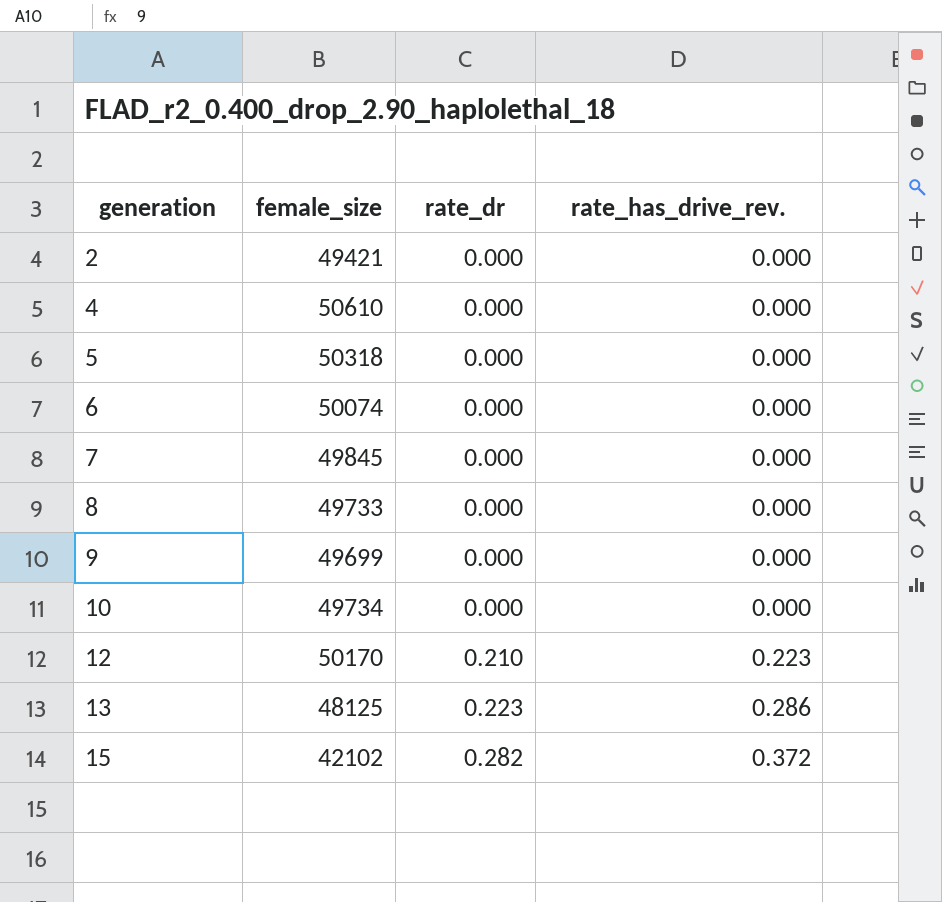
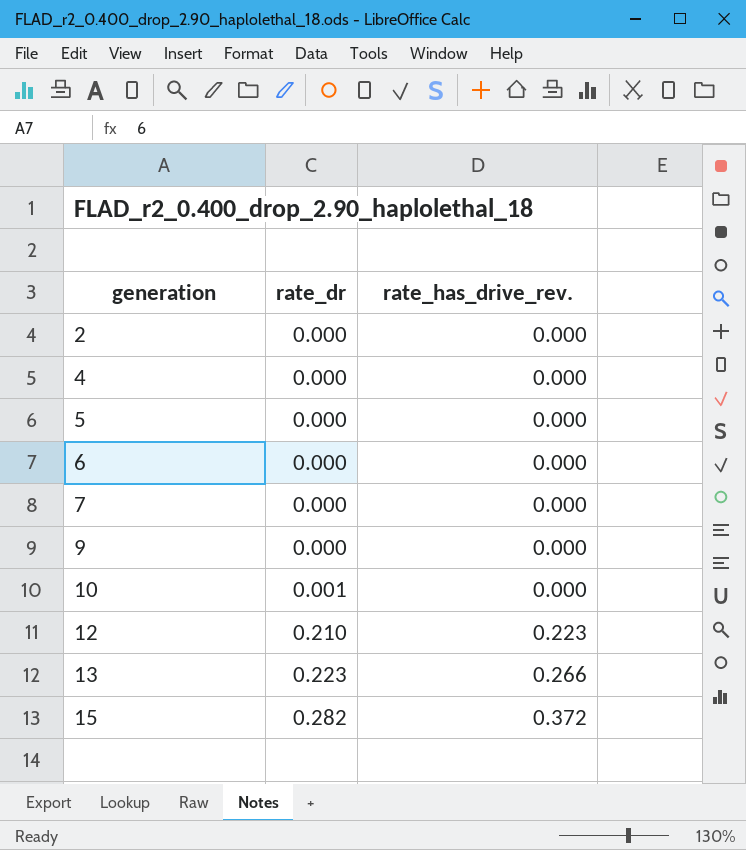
column female_size | position: 2 -> none
row 8: 49733 | 0.000 | 0.000 -> none
10 | rate_dr: 0.000 -> 0.001
13 | rate_has_drive_rev.: 0.286 -> 0.266

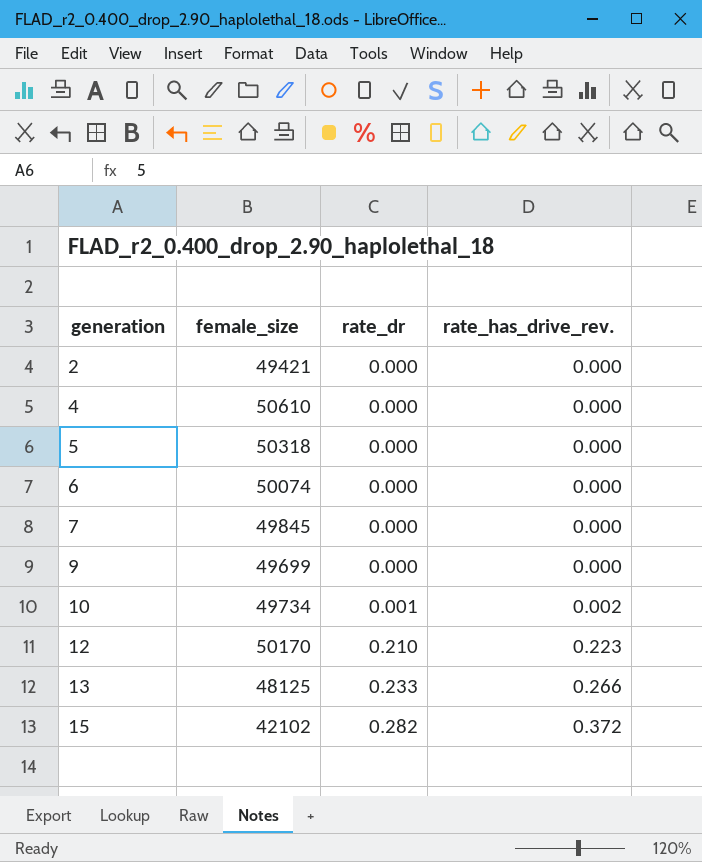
column female_size | position: none -> 2
10 | rate_has_drive_rev.: 0.000 -> 0.002
13 | rate_dr: 0.223 -> 0.233

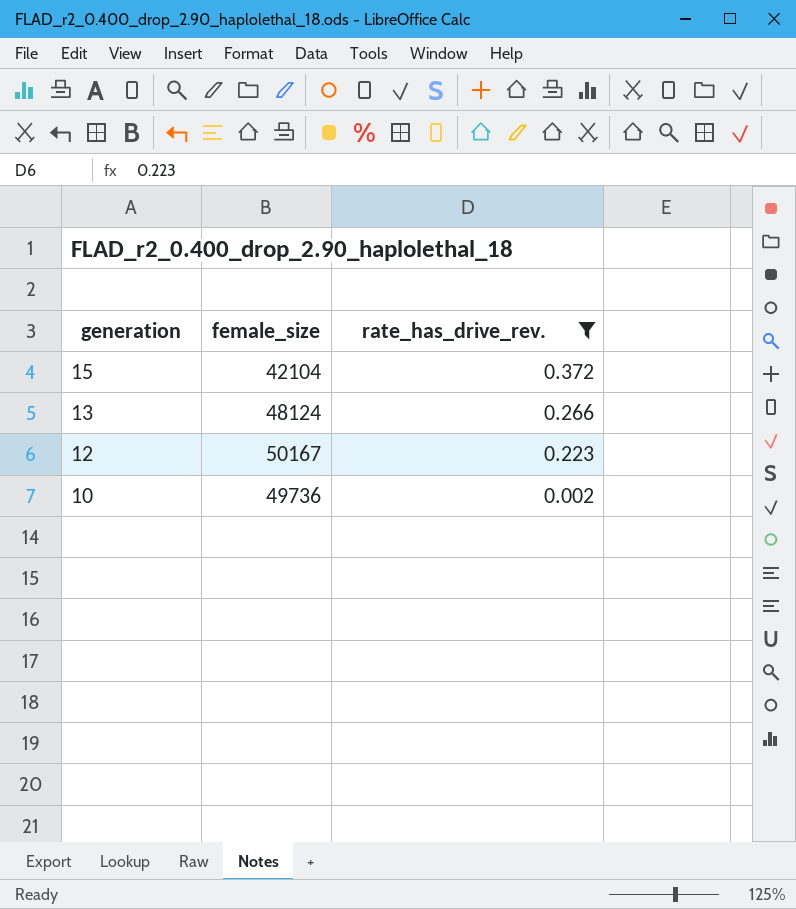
filter: none -> rate_has_drive_rev. != 0.000
row order: generation ascending -> generation descending
column rate_dr | position: 3 -> none
15 | female_size: 42102 -> 42104
13 | female_size: 48125 -> 48124
12 | female_size: 50170 -> 50167
10 | female_size: 49734 -> 49736

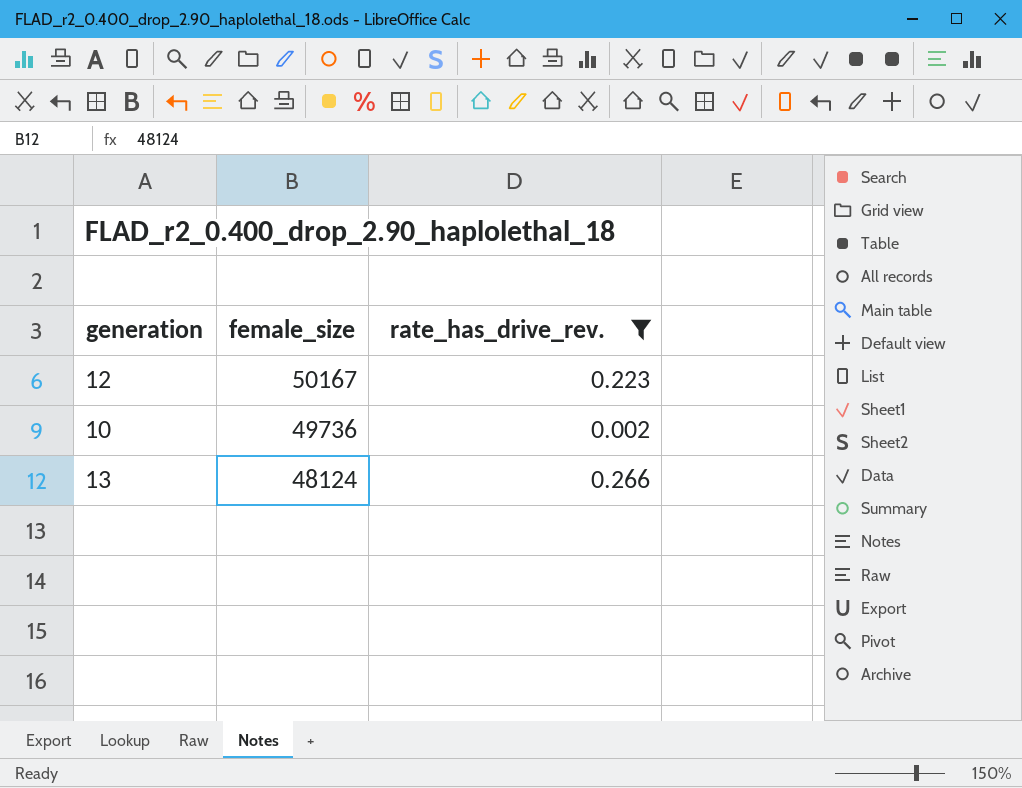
row order: generation descending -> female_size descending
row 15: 42104 | 0.372 -> none

